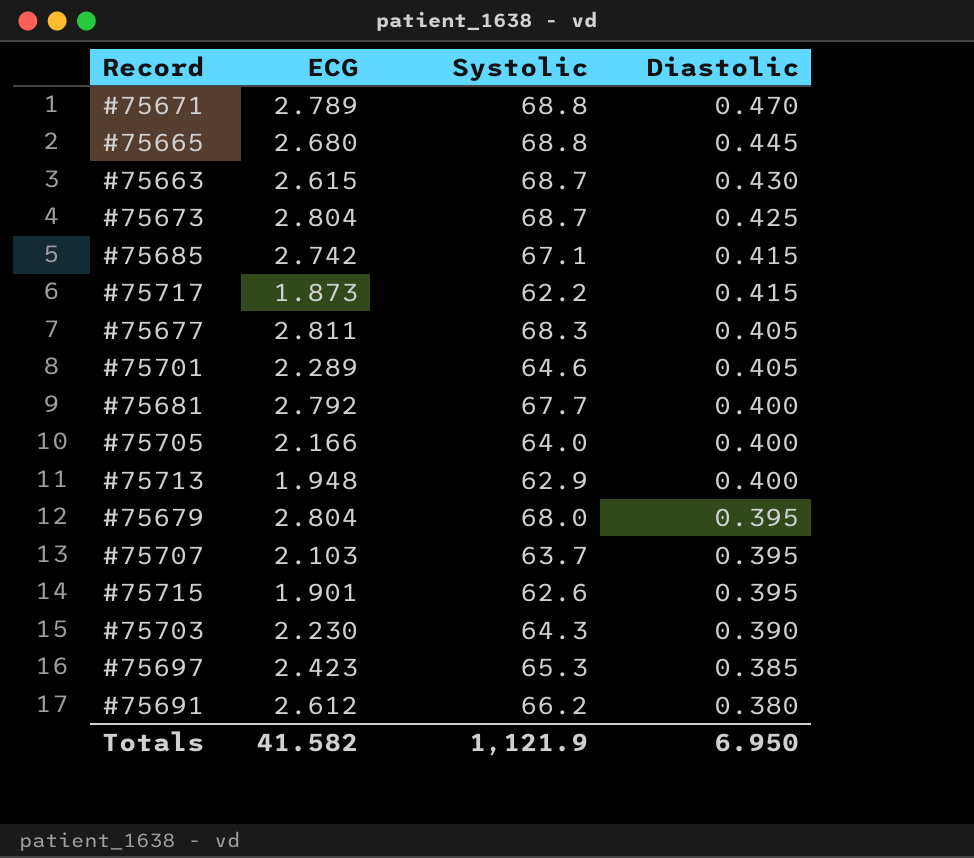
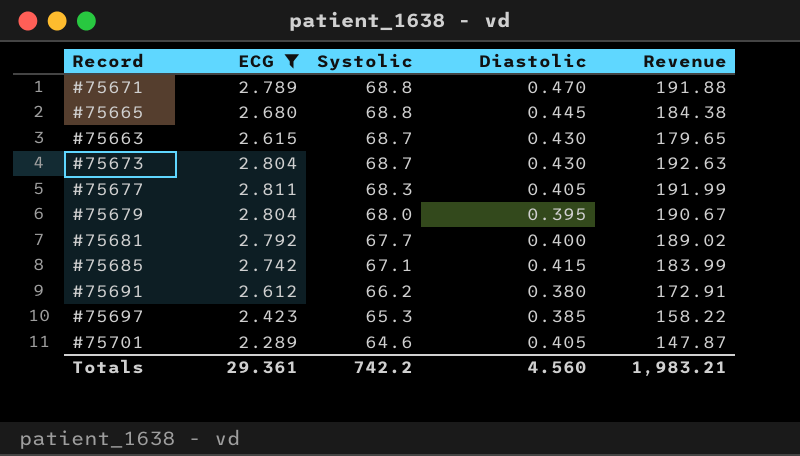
filter: none -> ECG >= 2.289
row order: Diastolic descending -> Systolic descending
column Revenue | formula: none -> [ECG] * [Systolic]
#75673 | Diastolic: 0.425 -> 0.430
Totals | ECG: 41.582 -> 29.361
Totals | Systolic: 1,121.9 -> 742.2
Totals | Diastolic: 6.950 -> 4.560

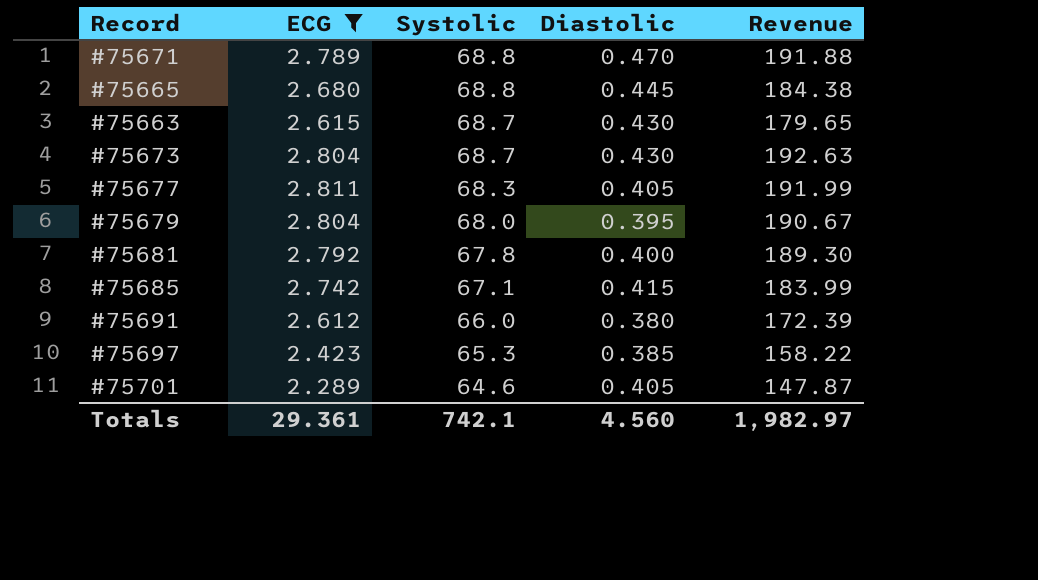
#75681 | Systolic: 67.7 -> 67.8
#75681 | Revenue: 189.02 -> 189.30
#75691 | Systolic: 66.2 -> 66.0
#75691 | Revenue: 172.91 -> 172.39
Totals | Systolic: 742.2 -> 742.1
Totals | Revenue: 1,983.21 -> 1,982.97

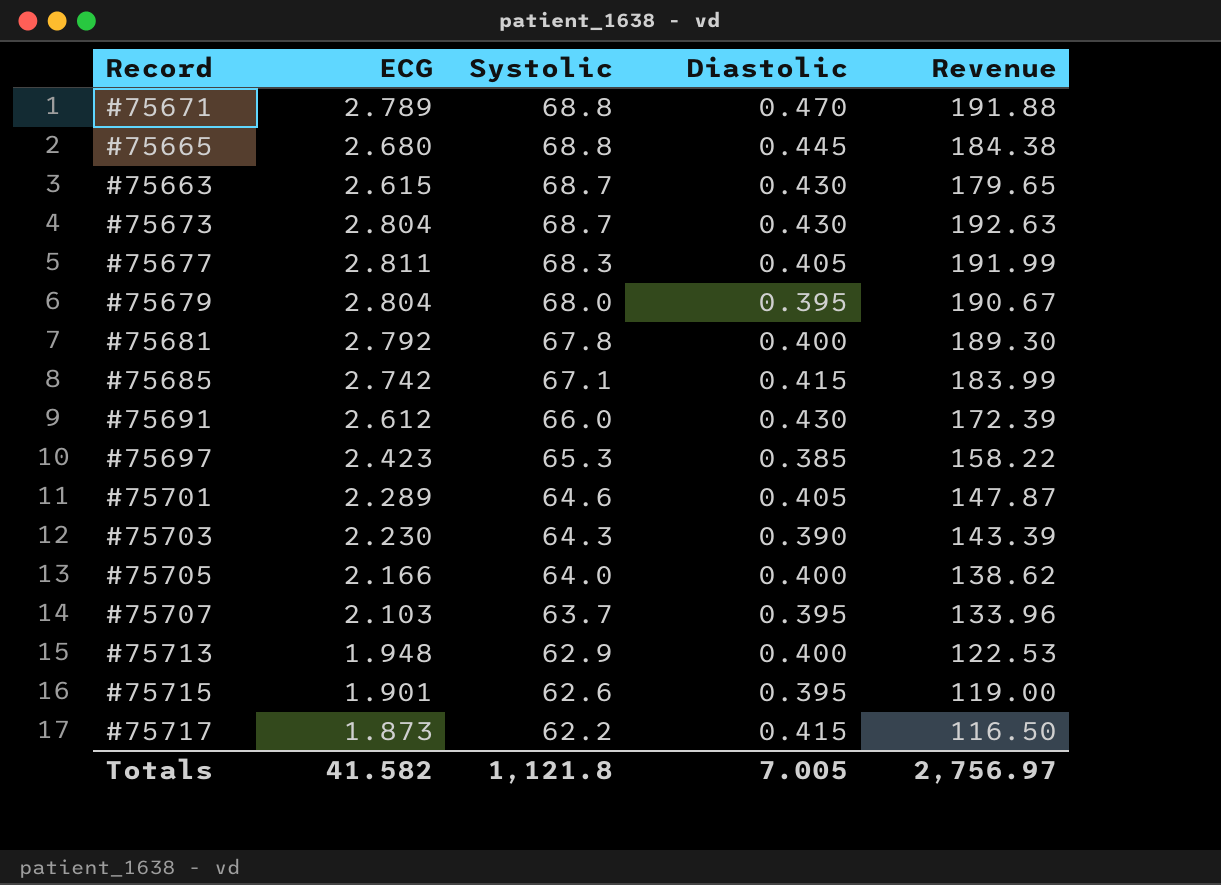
filter: ECG >= 2.289 -> none
#75691 | Diastolic: 0.380 -> 0.430
Totals | ECG: 29.361 -> 41.582
Totals | Systolic: 742.1 -> 1,121.8
Totals | Diastolic: 4.560 -> 7.005
Totals | Revenue: 1,982.97 -> 2,756.97

